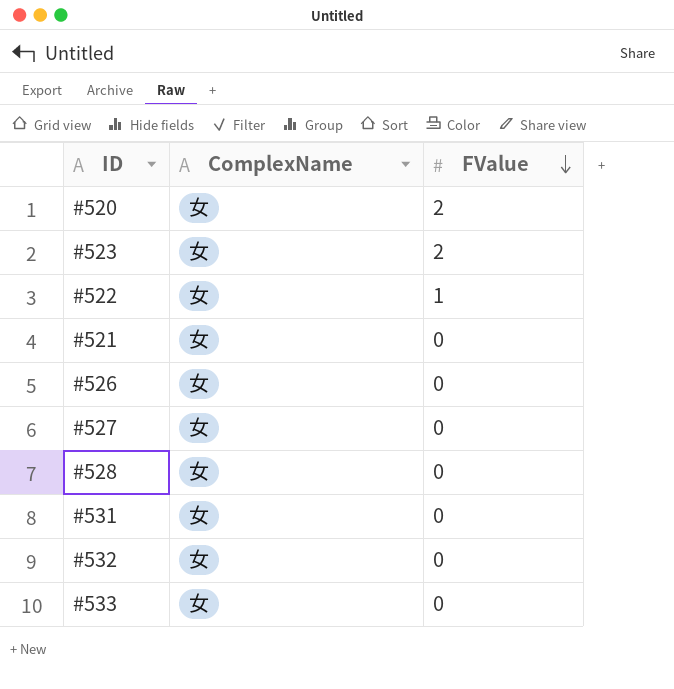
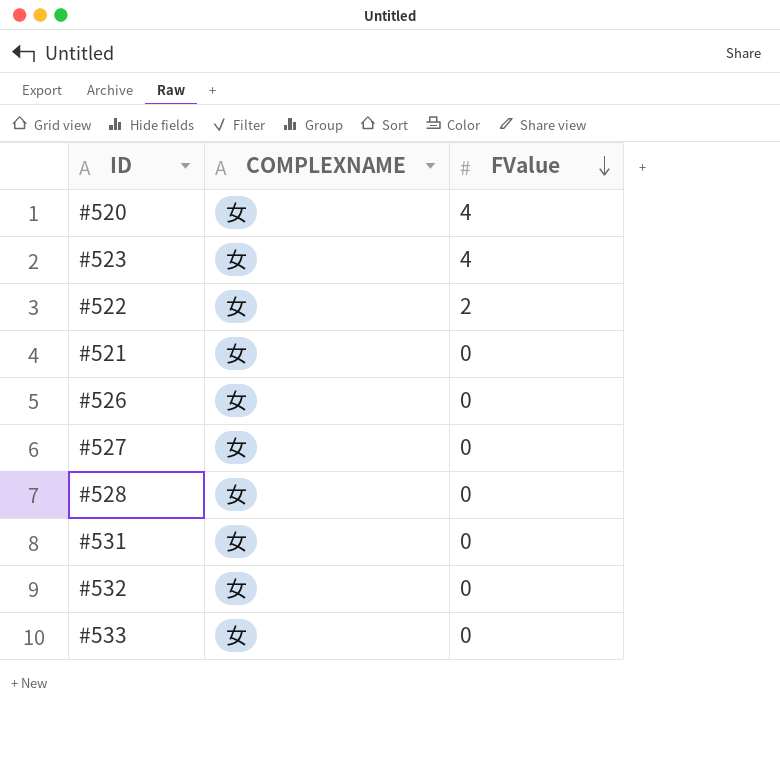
column name: ComplexName -> COMPLEXNAME
#520 | FValue: 2 -> 4
#523 | FValue: 2 -> 4
#522 | FValue: 1 -> 2

